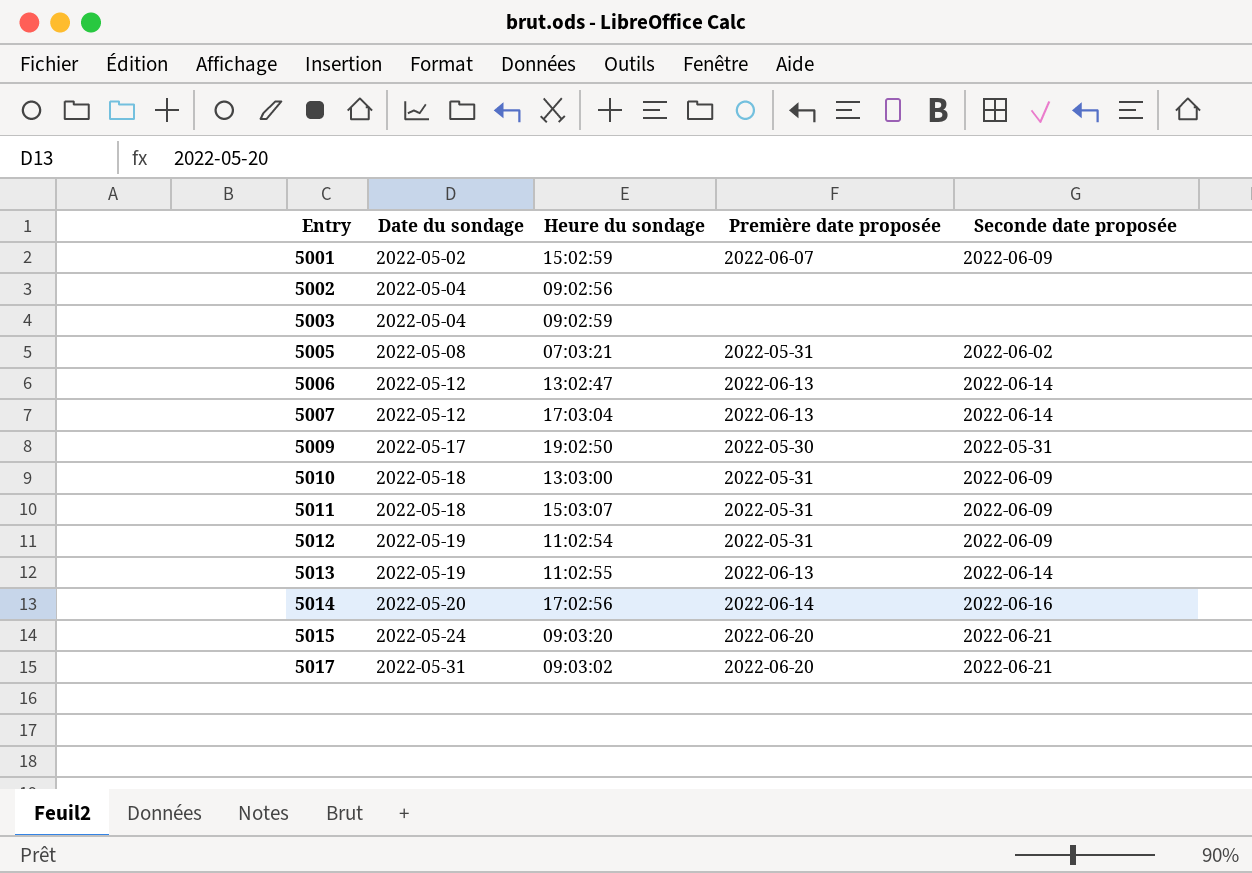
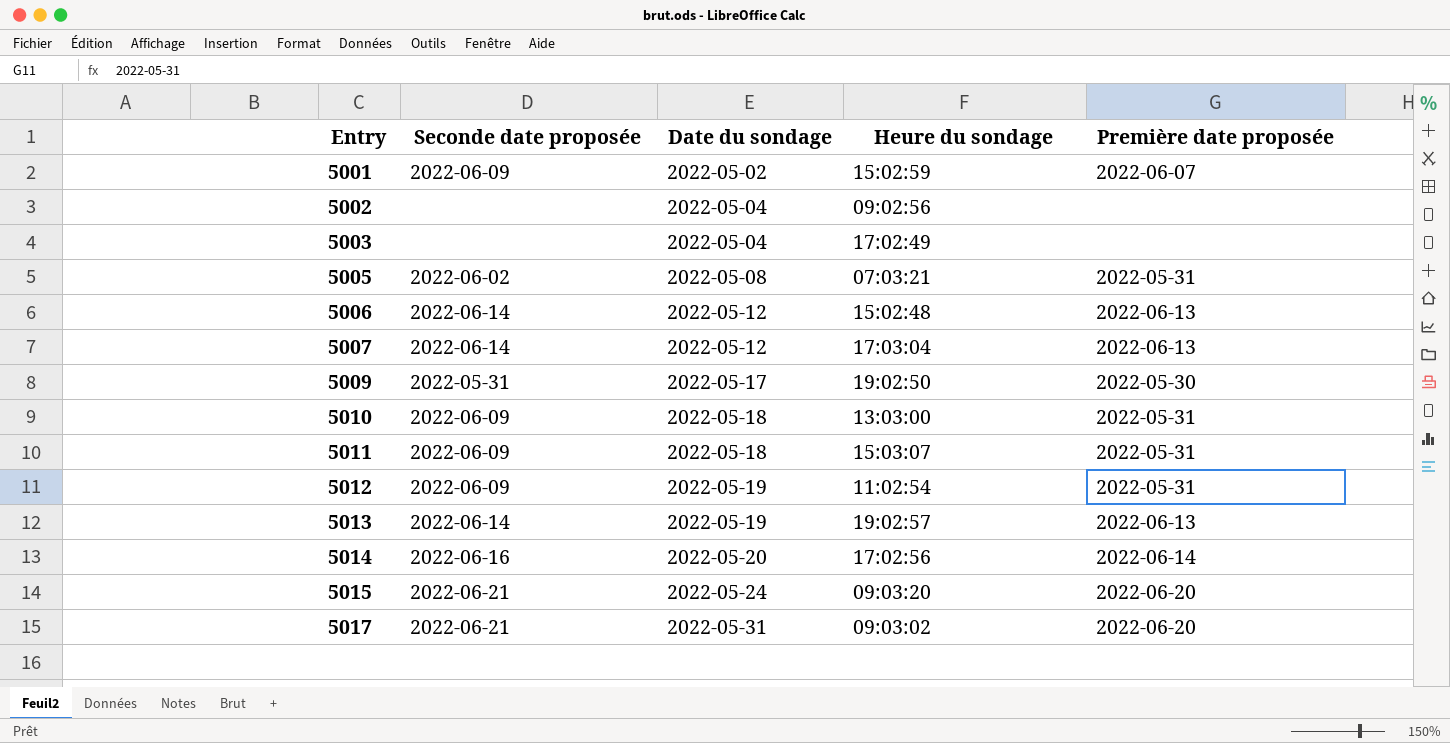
column Seconde date proposée | position: 5 -> 2
5003 | Heure du sondage: 09:02:59 -> 17:02:49
5006 | Heure du sondage: 13:02:47 -> 15:02:48
5013 | Heure du sondage: 11:02:55 -> 19:02:57

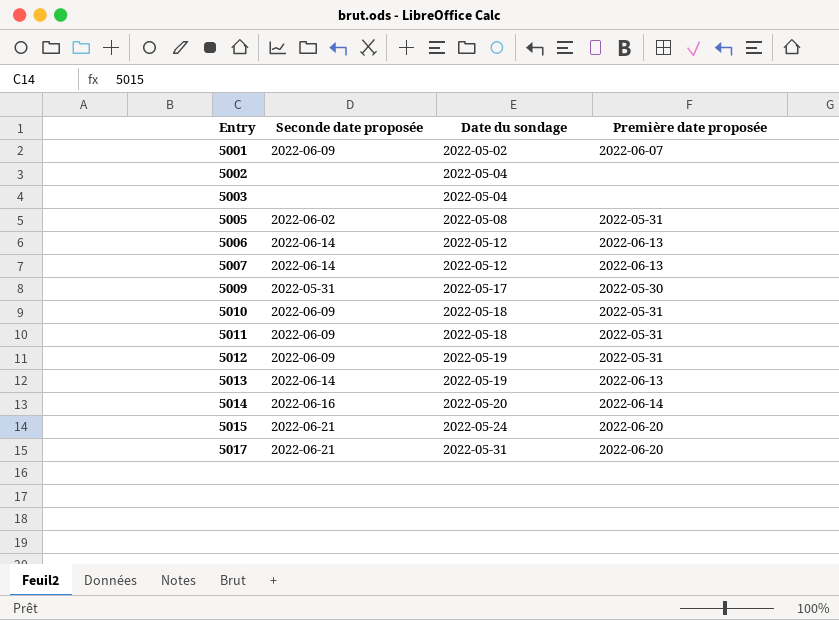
column Heure du sondage | position: 4 -> none

